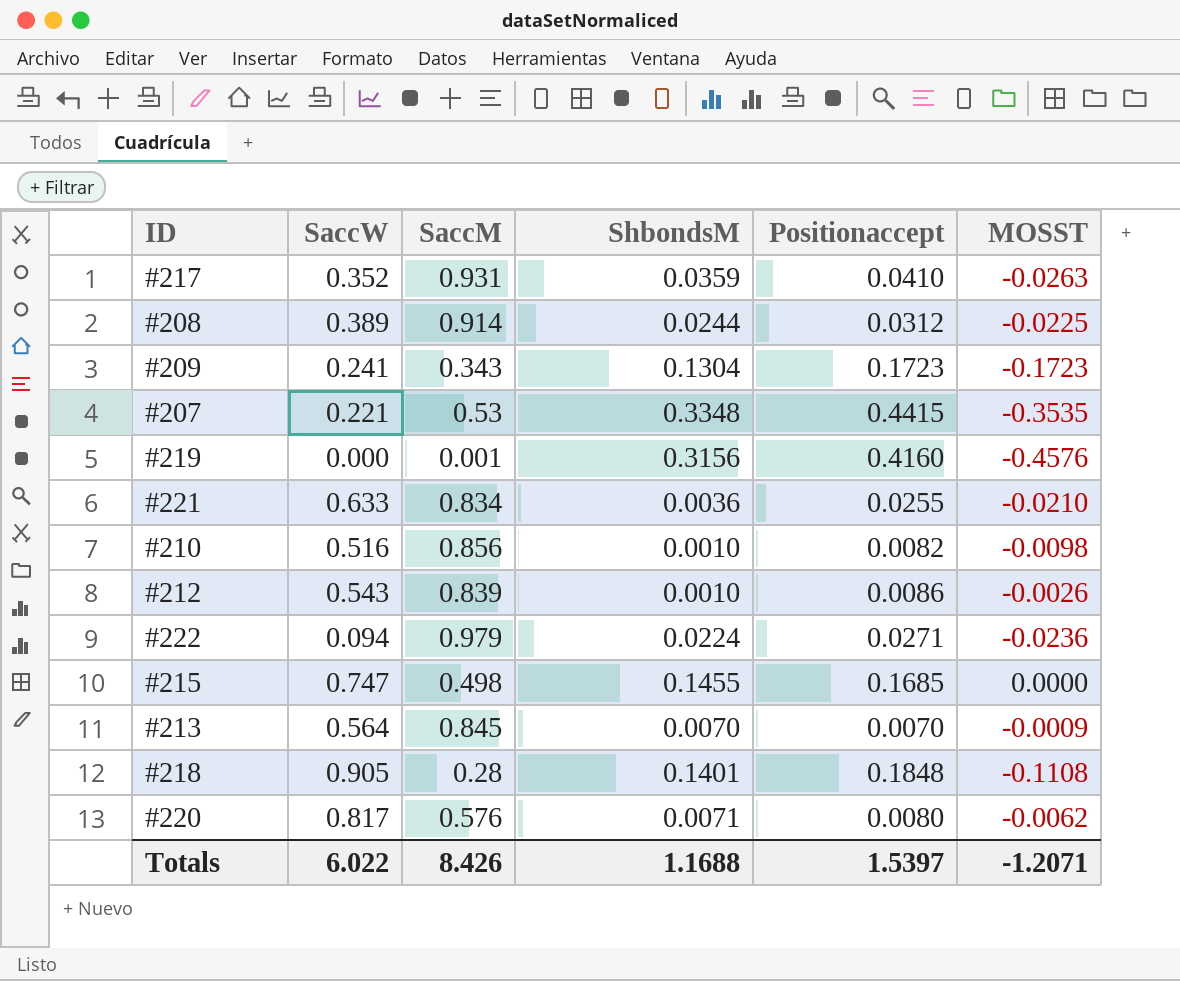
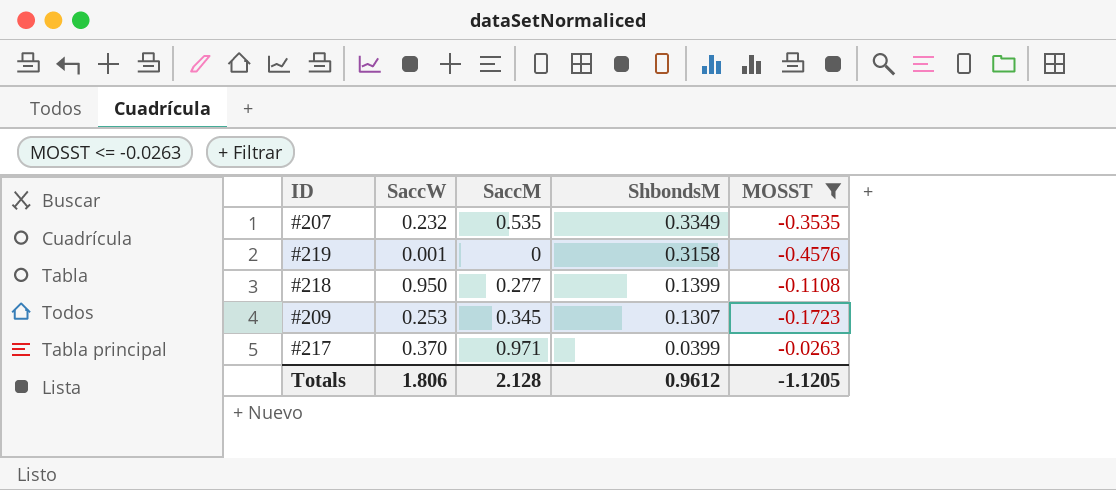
filter: none -> MOSST <= -0.0263
row order: none -> ShbondsM descending
column Positionaccept | position: 5 -> none
#207 | SaccW: 0.221 -> 0.232
#207 | SaccM: 0.53 -> 0.535
#207 | ShbondsM: 0.3348 -> 0.3349
#219 | SaccW: 0.000 -> 0.001
#219 | SaccM: 0.001 -> 0
#219 | ShbondsM: 0.3156 -> 0.3158
#218 | SaccW: 0.905 -> 0.950
#218 | SaccM: 0.28 -> 0.277
#218 | ShbondsM: 0.1401 -> 0.1399
#209 | SaccW: 0.241 -> 0.253
#209 | SaccM: 0.343 -> 0.345
#209 | ShbondsM: 0.1304 -> 0.1307
#217 | SaccW: 0.352 -> 0.370
#217 | SaccM: 0.931 -> 0.971
#217 | ShbondsM: 0.0359 -> 0.0399
Totals | SaccW: 6.022 -> 1.806
Totals | SaccM: 8.426 -> 2.128
Totals | ShbondsM: 1.1688 -> 0.9612
Totals | MOSST: -1.2071 -> -1.1205

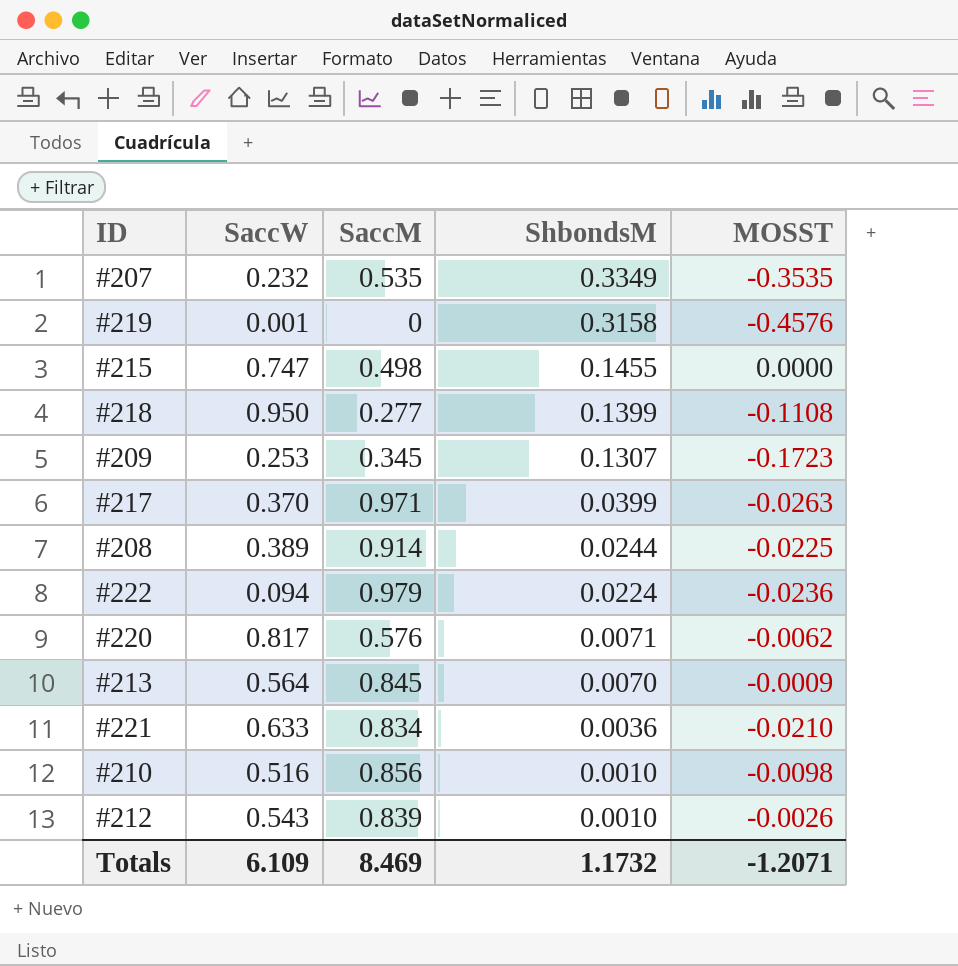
filter: MOSST <= -0.0263 -> none
Totals | SaccW: 1.806 -> 6.109
Totals | SaccM: 2.128 -> 8.469
Totals | ShbondsM: 0.9612 -> 1.1732
Totals | MOSST: -1.1205 -> -1.2071

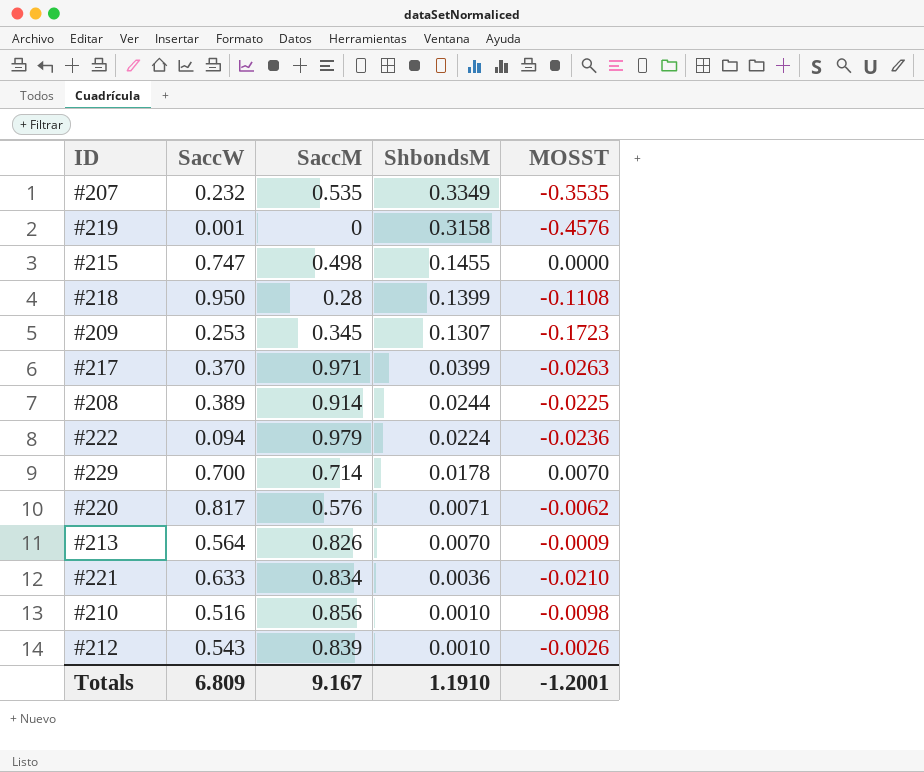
#218 | SaccM: 0.277 -> 0.28
row #229: none -> 0.700 | 0.714 | 0.0178 | 0.0070
#213 | SaccM: 0.845 -> 0.826
Totals | SaccW: 6.109 -> 6.809
Totals | SaccM: 8.469 -> 9.167
Totals | ShbondsM: 1.1732 -> 1.1910
Totals | MOSST: -1.2071 -> -1.2001

